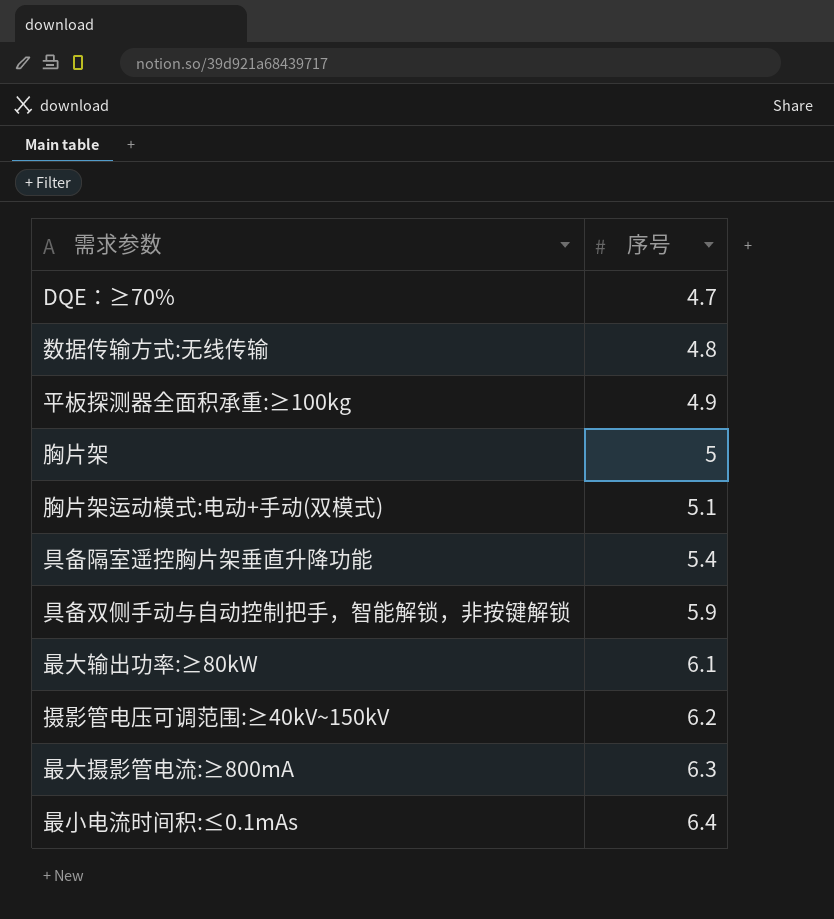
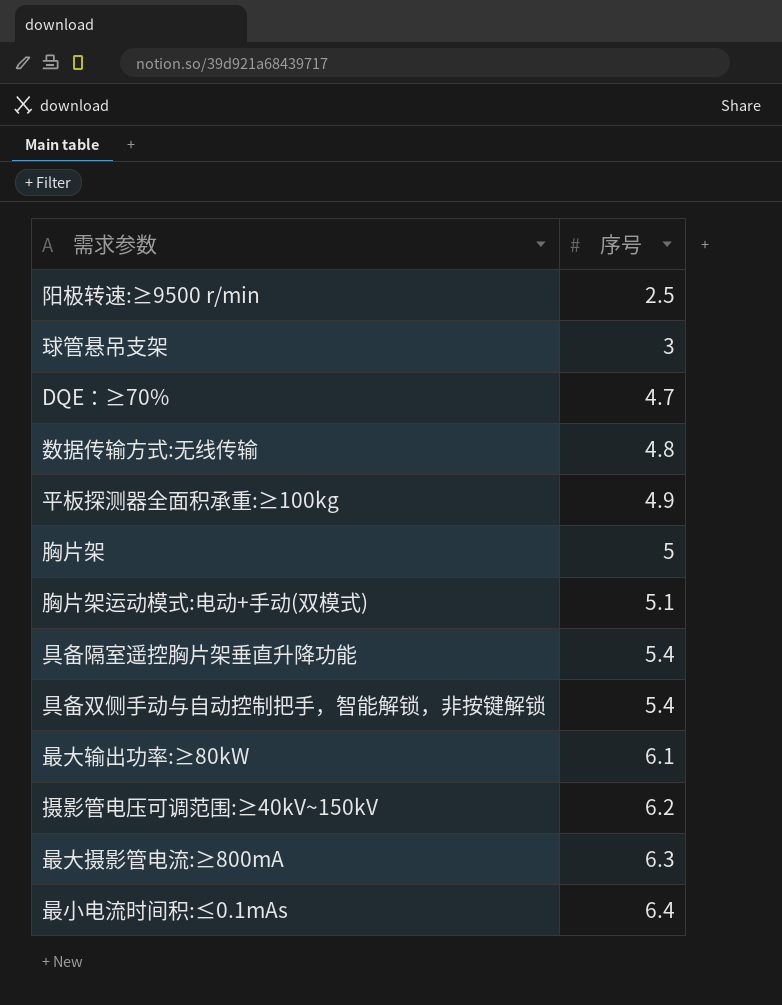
row 阳极转速:≥9500 r/min: none -> 2.5
row 球管悬吊支架: none -> 3
具备双侧手动与自动控制把手，智能解锁，非按键解锁 | 序号: 5.9 -> 5.4

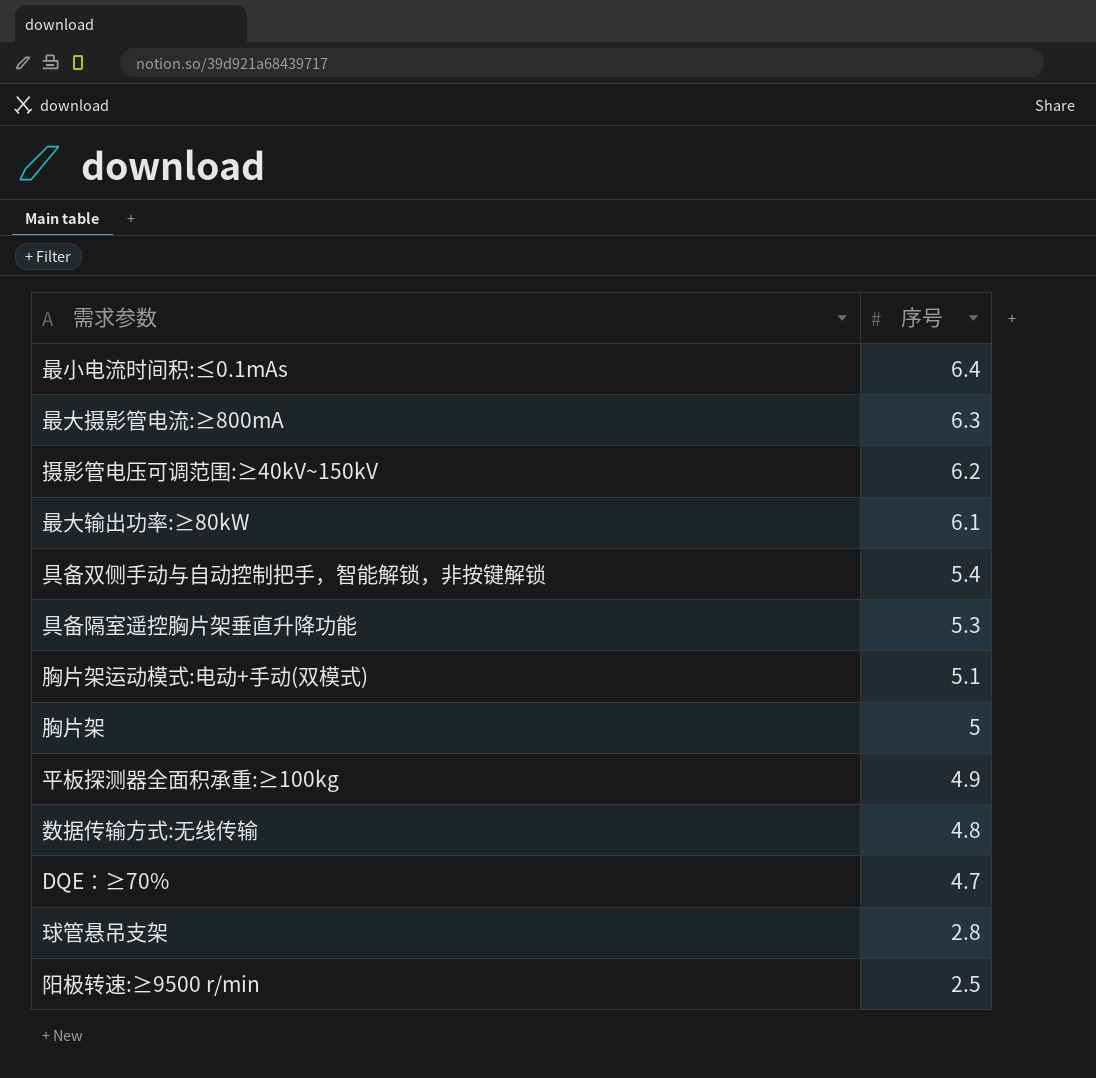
row order: 序号 ascending -> 序号 descending
具备隔室遥控胸片架垂直升降功能 | 序号: 5.4 -> 5.3
球管悬吊支架 | 序号: 3 -> 2.8

